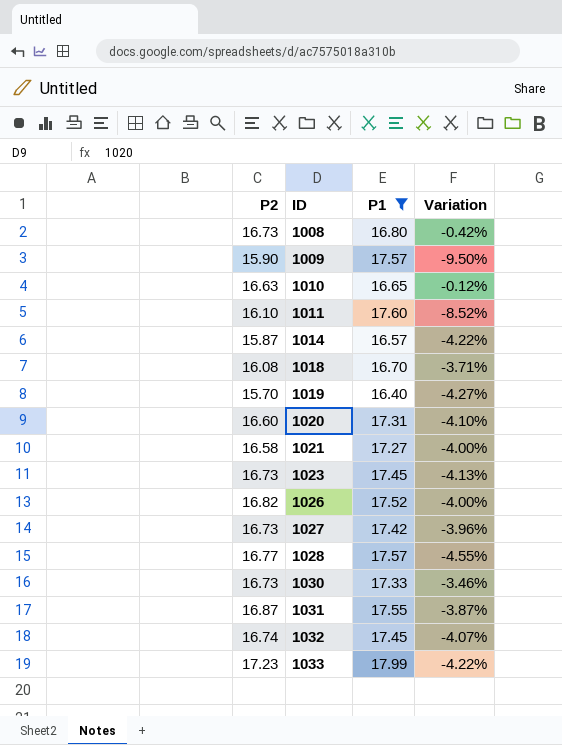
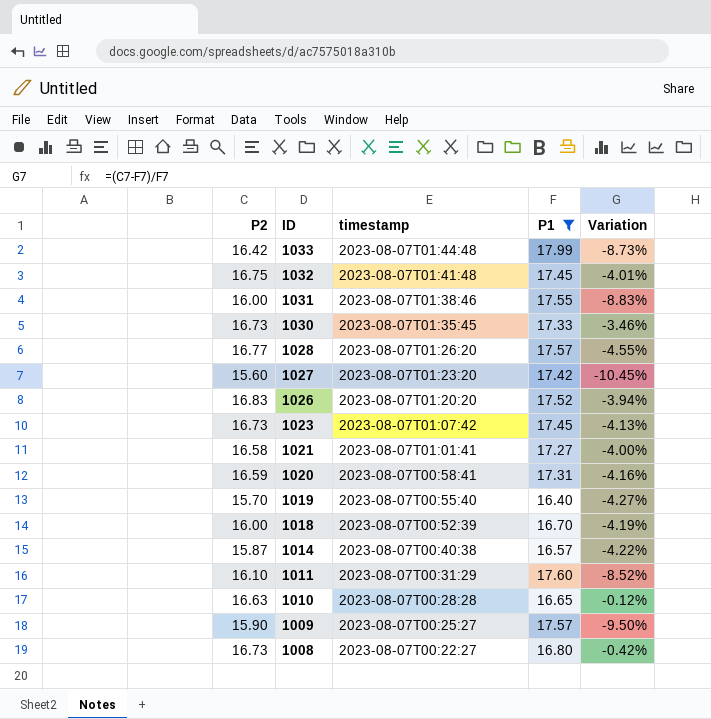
row order: ID ascending -> ID descending
column timestamp | position: none -> 3
1033 | P2: 17.23 -> 16.42
1033 | Variation: -4.22% -> -8.73%
1032 | P2: 16.74 -> 16.75
1032 | Variation: -4.07% -> -4.01%
1031 | P2: 16.87 -> 16.00
1031 | Variation: -3.87% -> -8.83%
1027 | P2: 16.73 -> 15.60
1027 | Variation: -3.96% -> -10.45%
1026 | P2: 16.82 -> 16.83
1026 | Variation: -4.00% -> -3.94%
1020 | P2: 16.60 -> 16.59
1020 | Variation: -4.10% -> -4.16%
1018 | P2: 16.08 -> 16.00
1018 | Variation: -3.71% -> -4.19%

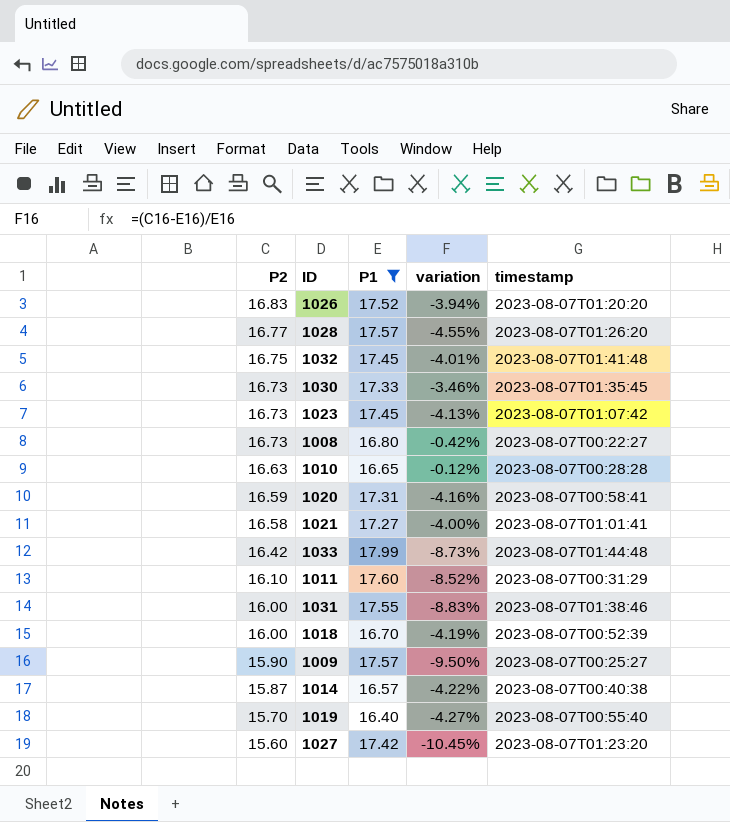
row order: ID descending -> P2 descending
column name: Variation -> variation
column timestamp | position: 3 -> 5

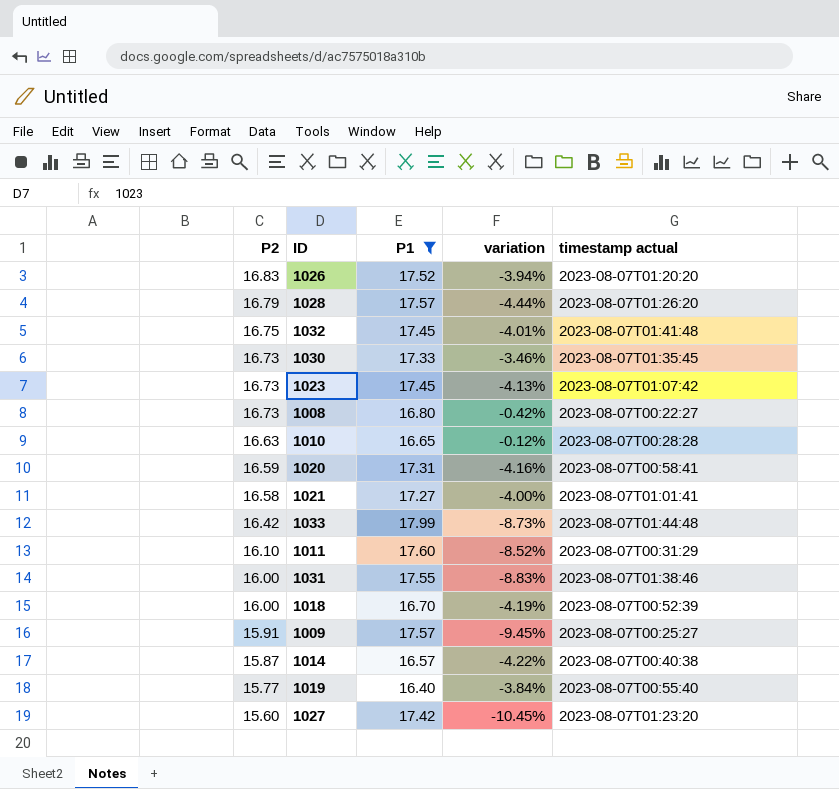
column name: timestamp -> timestamp actual
1028 | P2: 16.77 -> 16.79
1028 | variation: -4.55% -> -4.44%
1009 | P2: 15.90 -> 15.91
1009 | variation: -9.50% -> -9.45%
1019 | P2: 15.70 -> 15.77
1019 | variation: -4.27% -> -3.84%

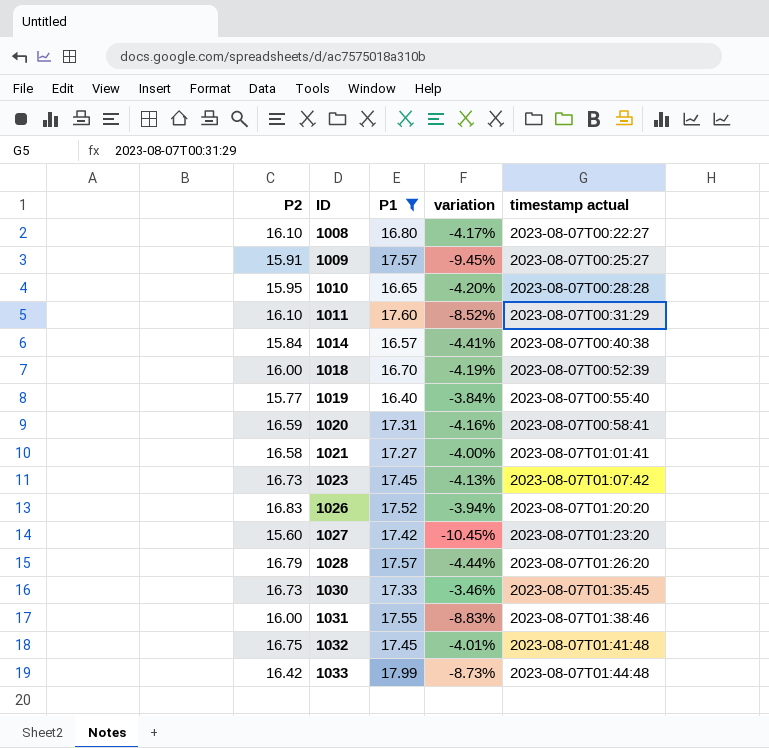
row order: P2 descending -> ID ascending
1008 | P2: 16.73 -> 16.10
1008 | variation: -0.42% -> -4.17%
1010 | P2: 16.63 -> 15.95
1010 | variation: -0.12% -> -4.20%
1014 | P2: 15.87 -> 15.84
1014 | variation: -4.22% -> -4.41%

